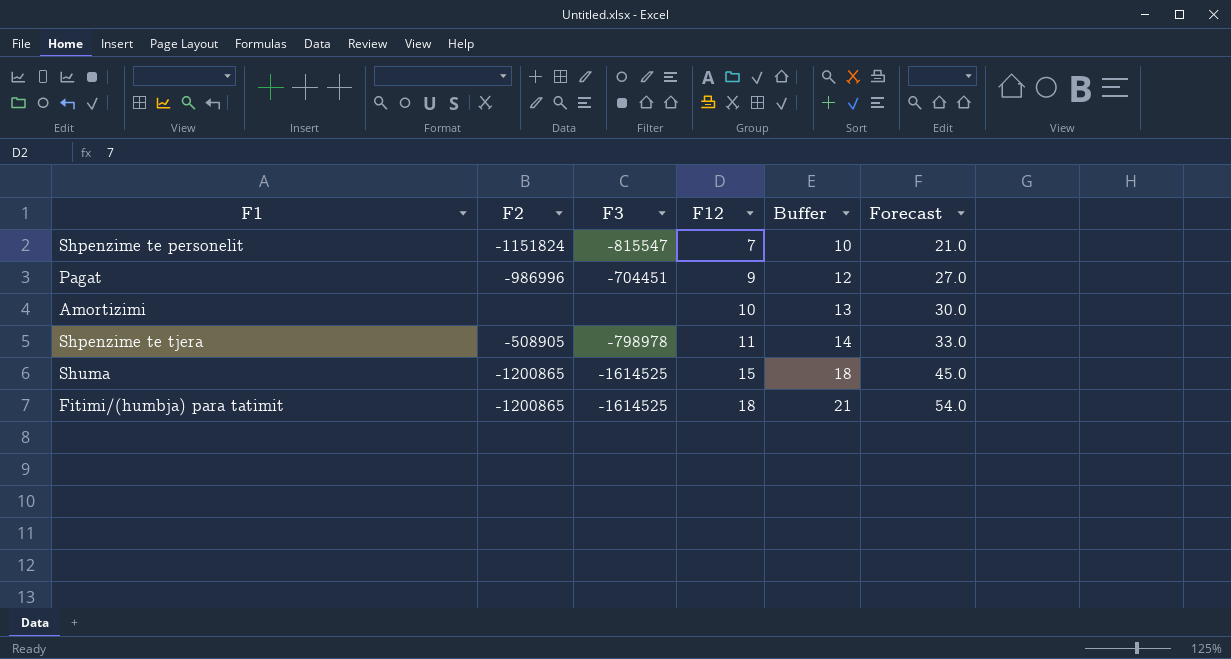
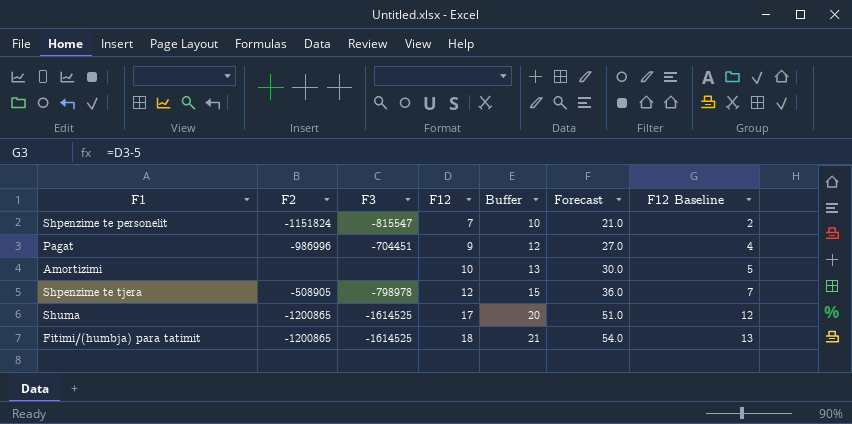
column F12 Baseline | formula: none -> [F12] - 5
Shpenzime te tjera | F12: 11 -> 12
Shpenzime te tjera | Buffer: 14 -> 15
Shpenzime te tjera | Forecast: 33.0 -> 36.0
Shuma | F12: 15 -> 17
Shuma | Buffer: 18 -> 20
Shuma | Forecast: 45.0 -> 51.0

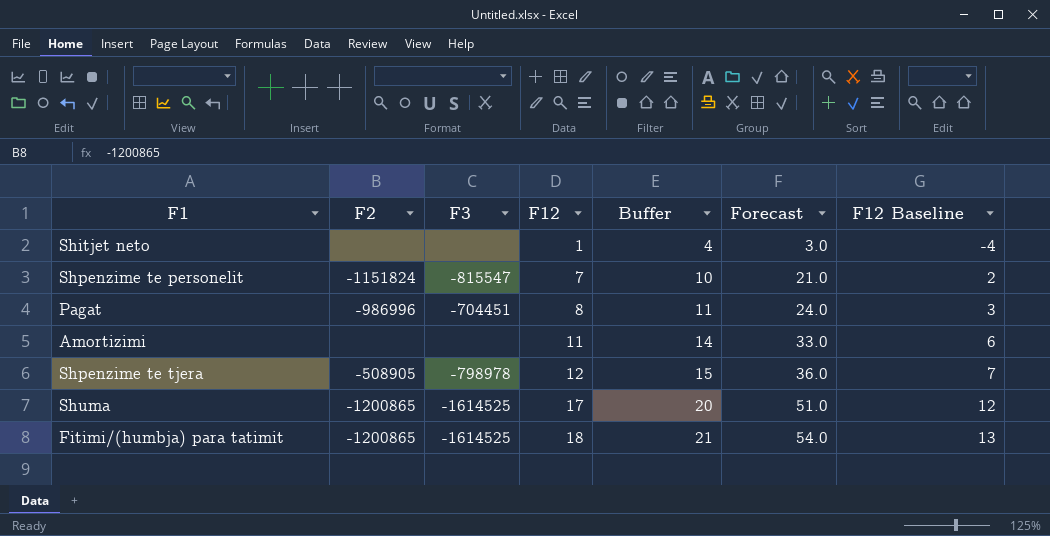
row Shitjet neto: none -> none | none | 1 | 4 | 3.0 | -4
Pagat | F12: 9 -> 8
Pagat | Buffer: 12 -> 11
Pagat | Forecast: 27.0 -> 24.0
Pagat | F12 Baseline: 4 -> 3
Amortizimi | F12: 10 -> 11
Amortizimi | Buffer: 13 -> 14
Amortizimi | Forecast: 30.0 -> 33.0
Amortizimi | F12 Baseline: 5 -> 6

